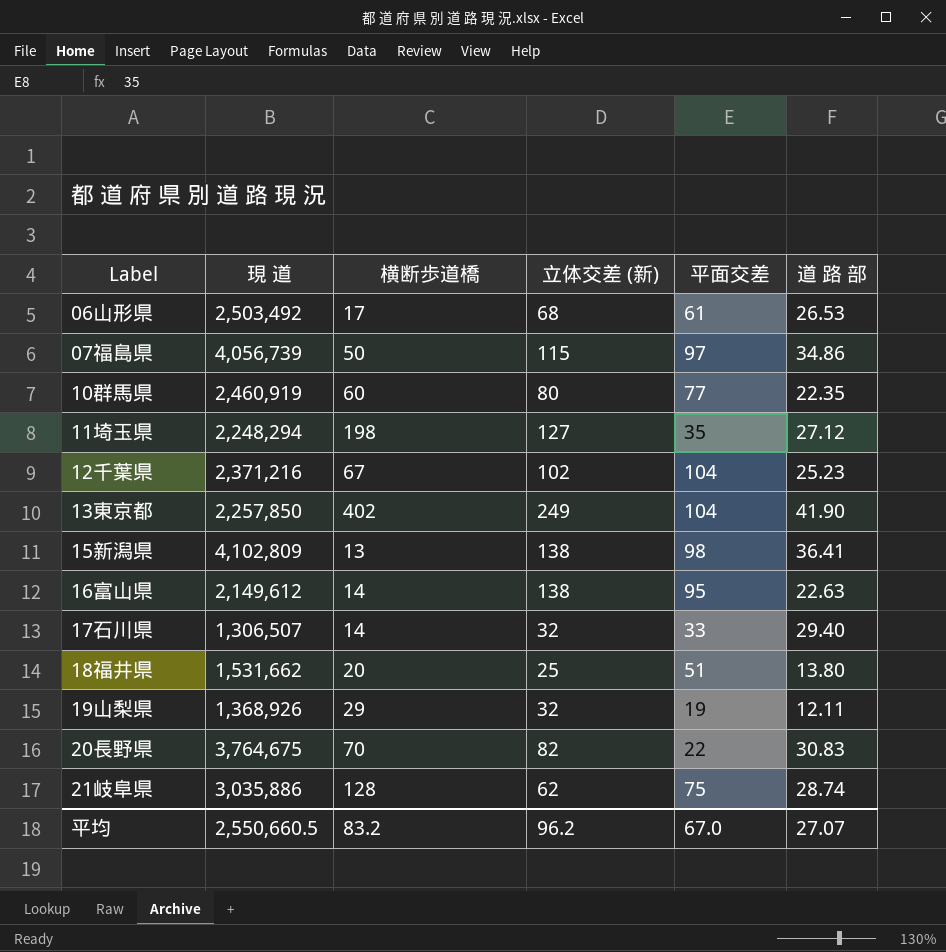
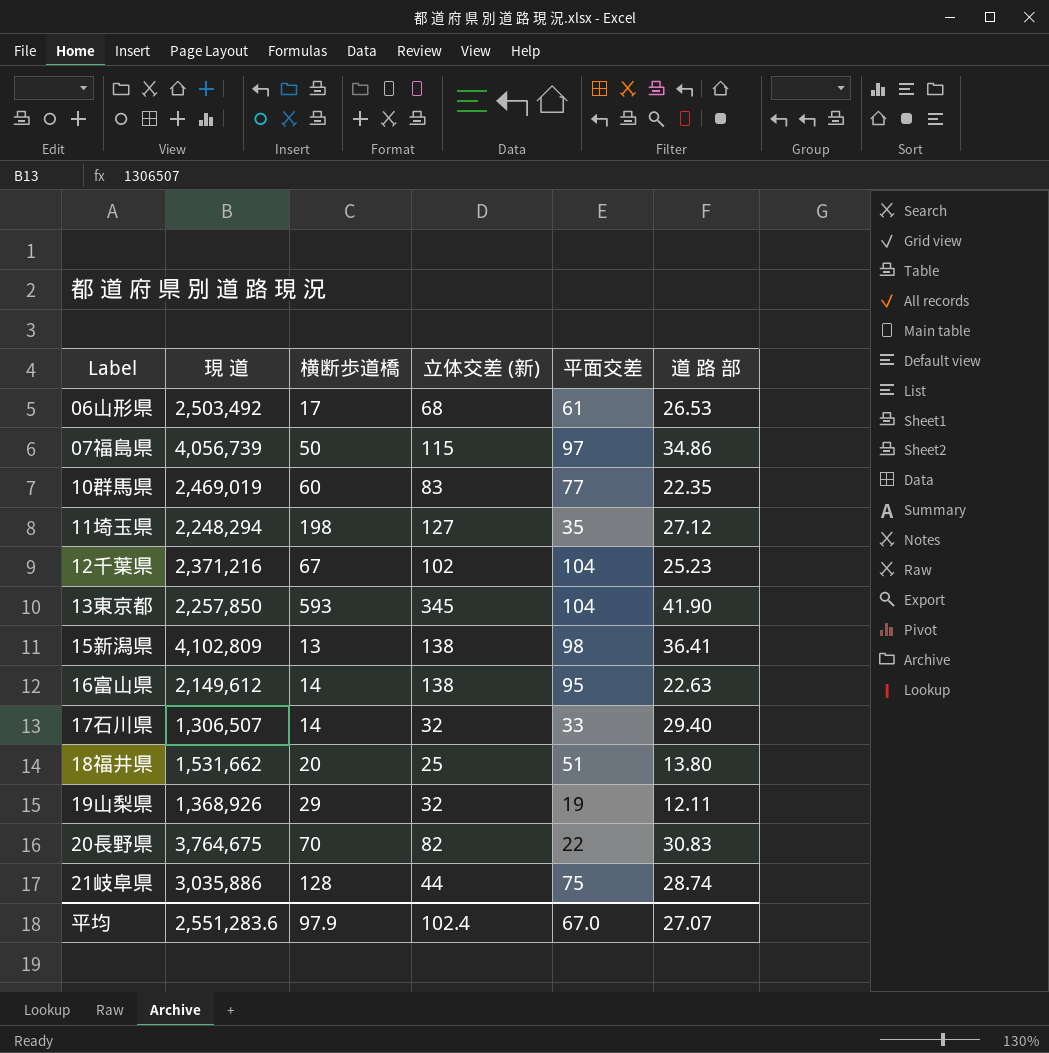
10群馬県 | 現 道: 2,460,919 -> 2,469,019
10群馬県 | 立体交差 (新): 80 -> 83
13東京都 | 横断歩道橋: 402 -> 593
13東京都 | 立体交差 (新): 249 -> 345
21岐阜県 | 立体交差 (新): 62 -> 44
平均 | 現 道: 2,550,660.5 -> 2,551,283.6
平均 | 横断歩道橋: 83.2 -> 97.9
平均 | 立体交差 (新): 96.2 -> 102.4

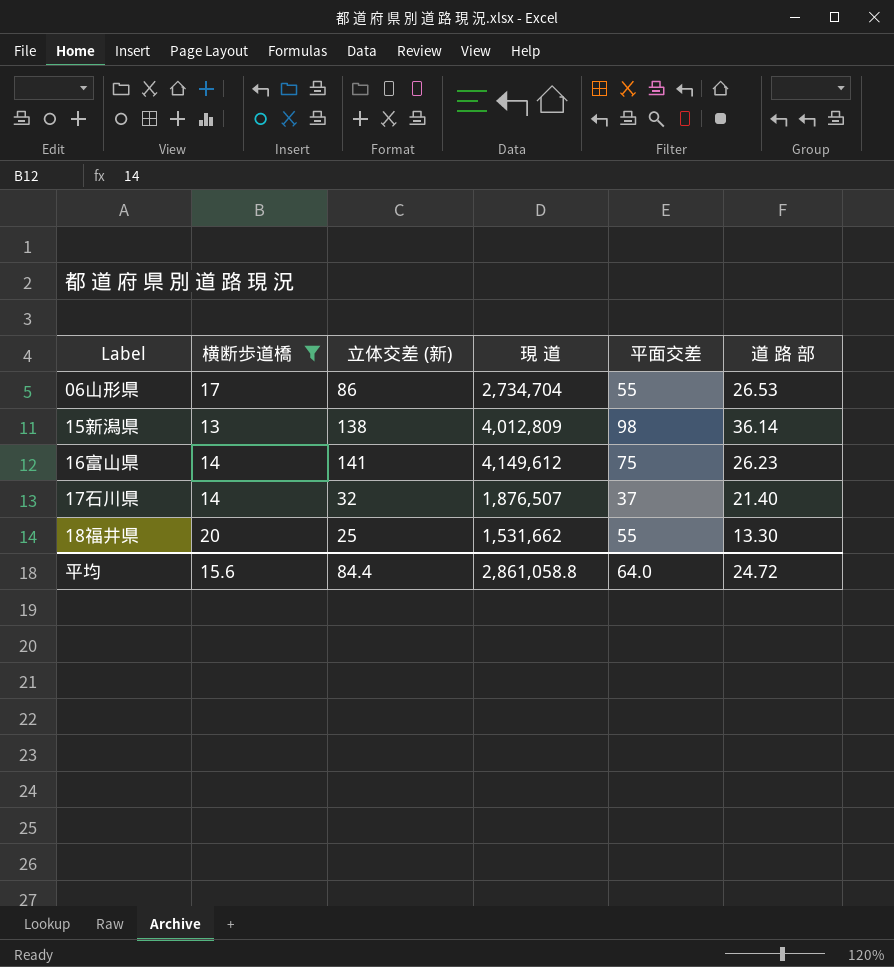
filter: none -> 横断歩道橋 <= 20
column 現 道 | position: 2 -> 4
06山形県 | 立体交差 (新): 68 -> 86
06山形県 | 現 道: 2,503,492 -> 2,734,704
06山形県 | 平面交差: 61 -> 55
15新潟県 | 現 道: 4,102,809 -> 4,012,809
15新潟県 | 道 路 部: 36.41 -> 36.14
16富山県 | 立体交差 (新): 138 -> 141
16富山県 | 現 道: 2,149,612 -> 4,149,612
16富山県 | 平面交差: 95 -> 75
16富山県 | 道 路 部: 22.63 -> 26.23
17石川県 | 現 道: 1,306,507 -> 1,876,507
17石川県 | 平面交差: 33 -> 37
17石川県 | 道 路 部: 29.40 -> 21.40
18福井県 | 平面交差: 51 -> 55
18福井県 | 道 路 部: 13.80 -> 13.30
平均 | 横断歩道橋: 97.9 -> 15.6
平均 | 立体交差 (新): 102.4 -> 84.4
平均 | 現 道: 2,551,283.6 -> 2,861,058.8
平均 | 平面交差: 67.0 -> 64.0
平均 | 道 路 部: 27.07 -> 24.72

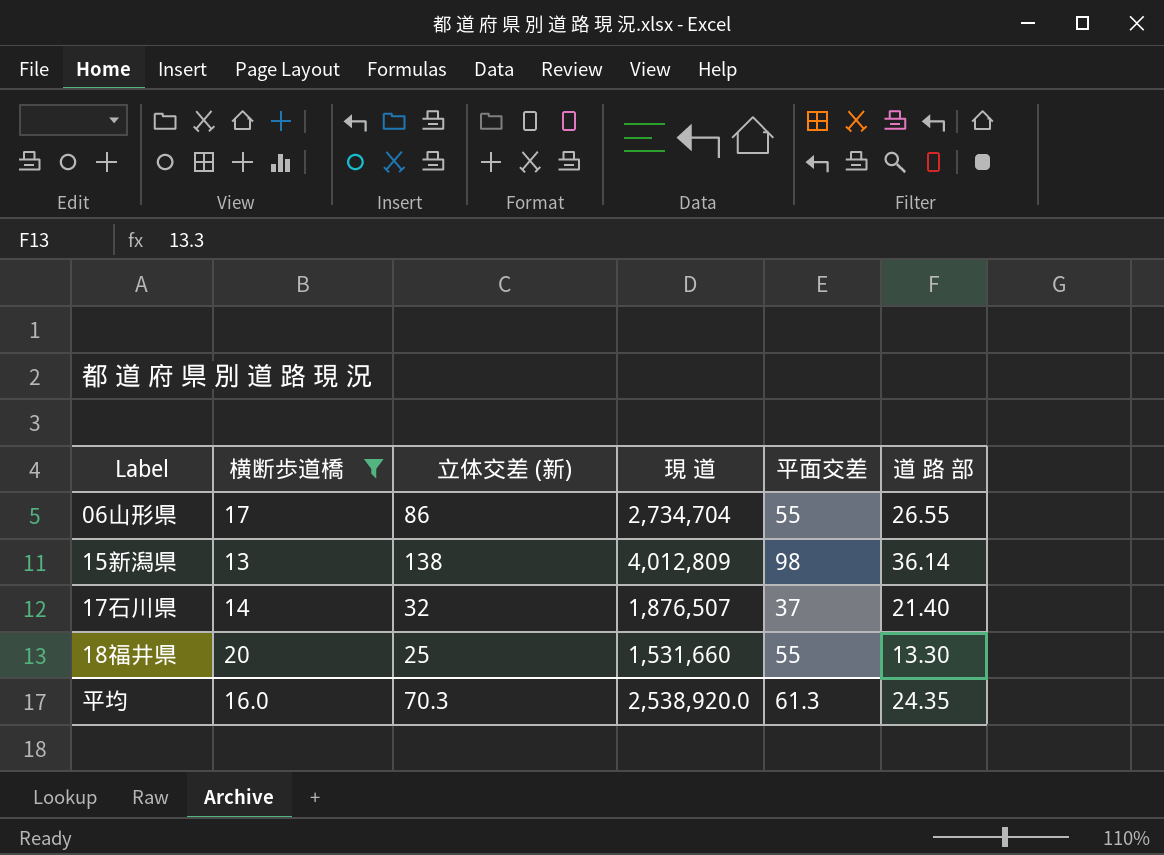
row 16富山県: 14 | 141 | 4,149,612 | 75 | 26.23 -> none
06山形県 | 道 路 部: 26.53 -> 26.55
18福井県 | 現 道: 1,531,662 -> 1,531,660
平均 | 横断歩道橋: 15.6 -> 16.0
平均 | 立体交差 (新): 84.4 -> 70.3
平均 | 現 道: 2,861,058.8 -> 2,538,920.0
平均 | 平面交差: 64.0 -> 61.3
平均 | 道 路 部: 24.72 -> 24.35

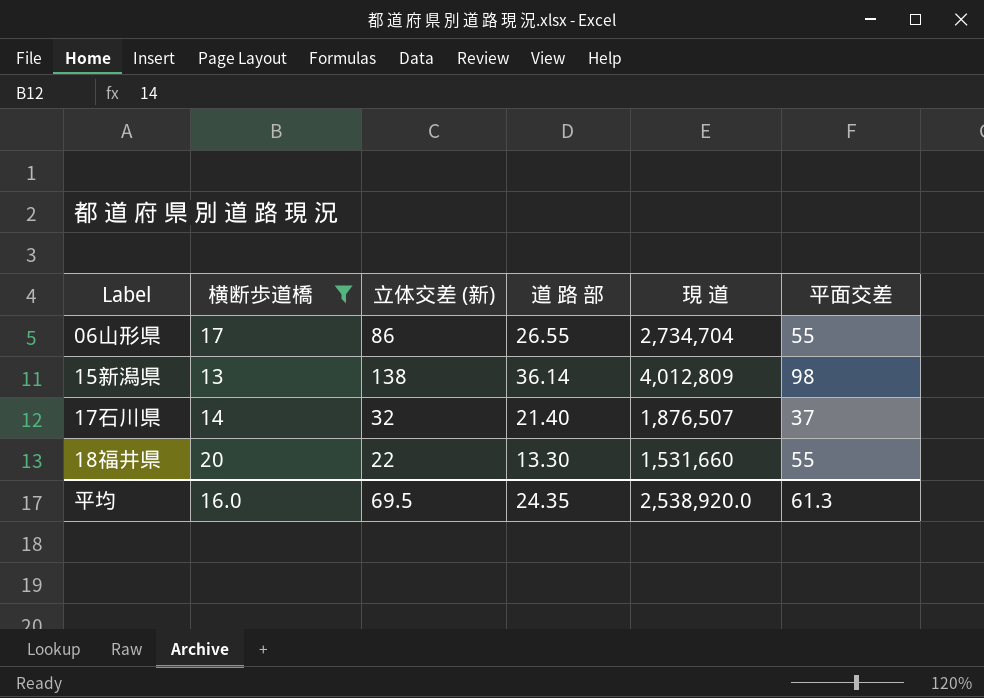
column 道 路 部 | position: 6 -> 4
18福井県 | 立体交差 (新): 25 -> 22
平均 | 立体交差 (新): 70.3 -> 69.5

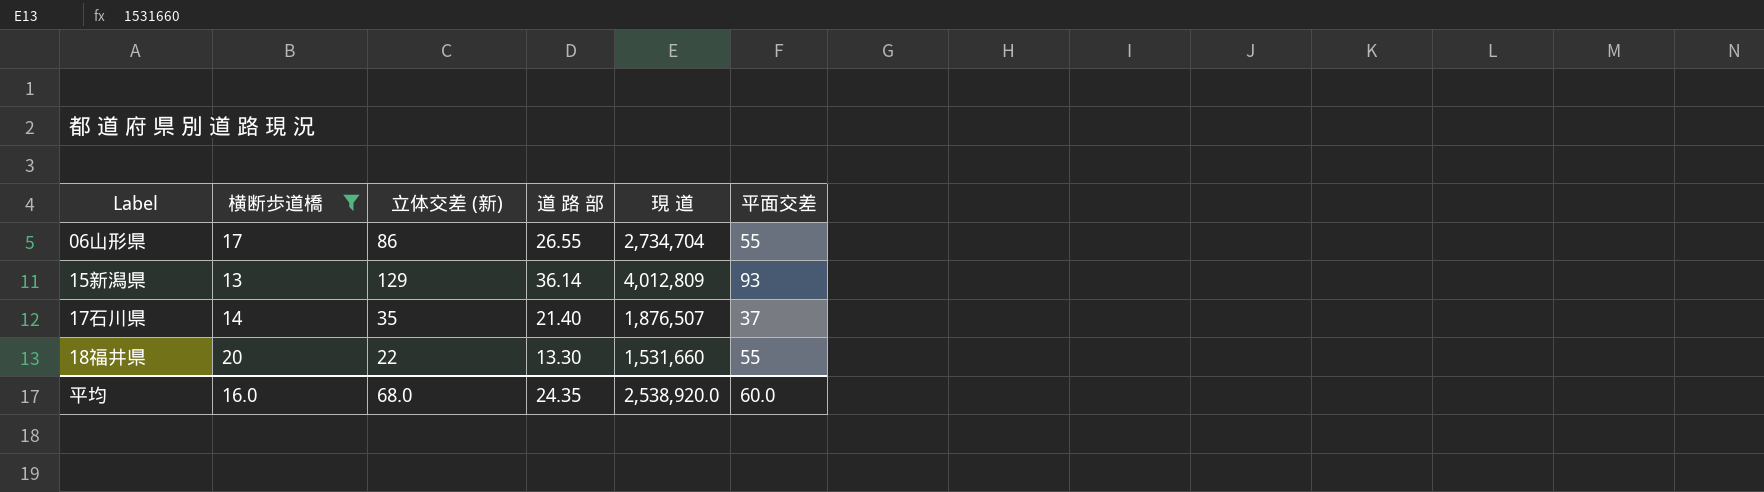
15新潟県 | 立体交差 (新): 138 -> 129
15新潟県 | 平面交差: 98 -> 93
17石川県 | 立体交差 (新): 32 -> 35
平均 | 立体交差 (新): 69.5 -> 68.0
平均 | 平面交差: 61.3 -> 60.0

